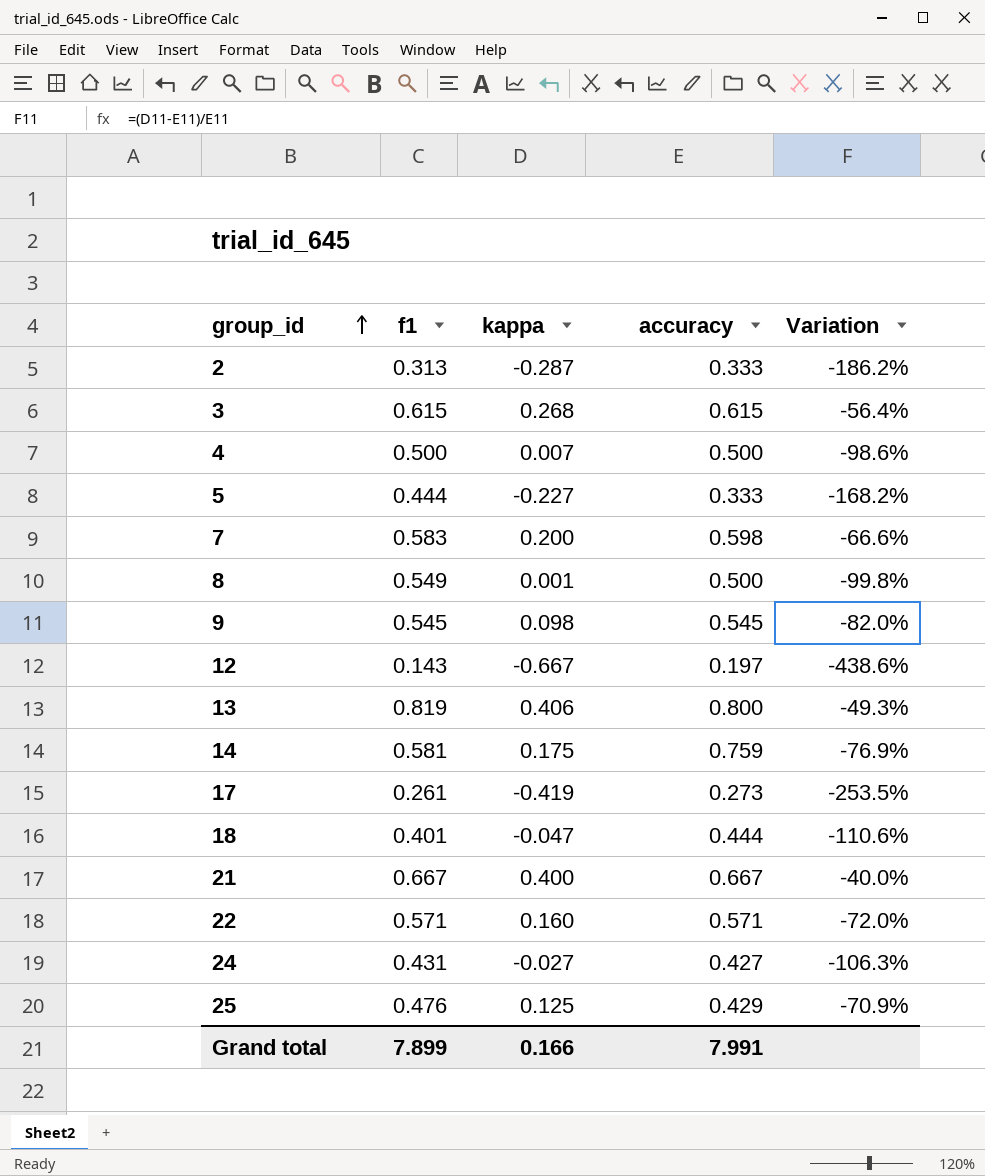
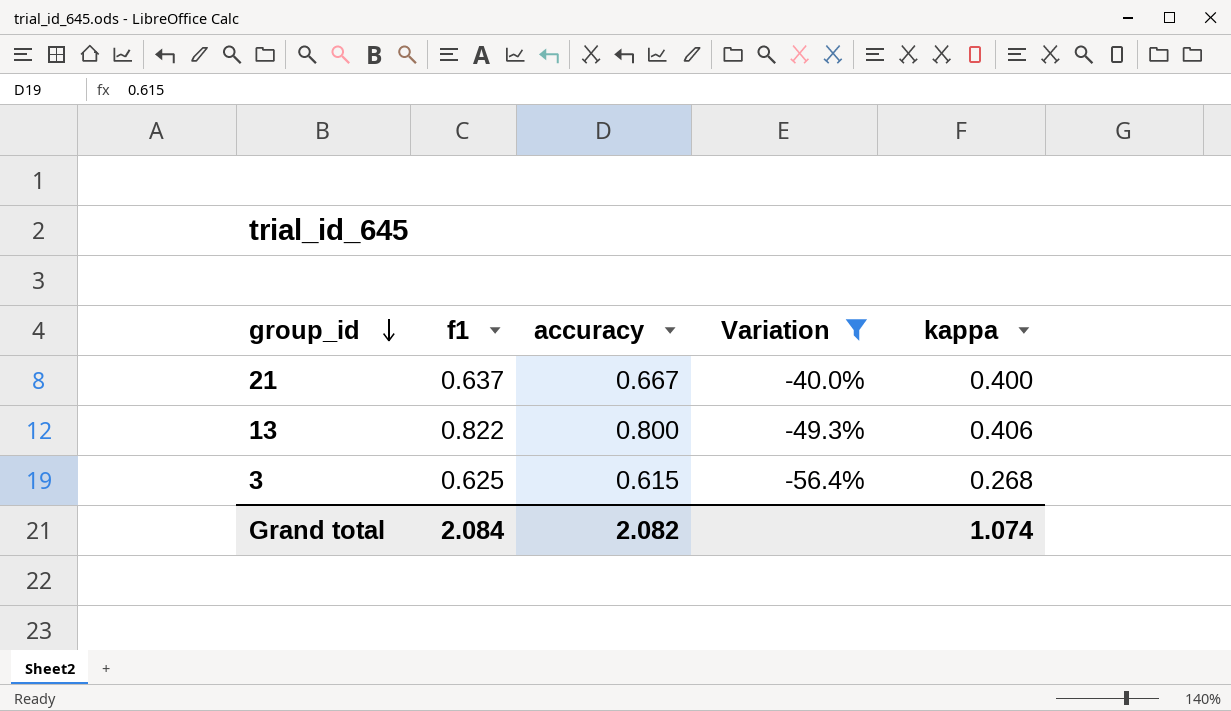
filter: none -> Variation >= -56.4%
row order: group_id ascending -> group_id descending
column kappa | position: 3 -> 5
21 | f1: 0.667 -> 0.637
13 | f1: 0.819 -> 0.822
3 | f1: 0.615 -> 0.625
Grand total | f1: 7.899 -> 2.084
Grand total | accuracy: 7.991 -> 2.082
Grand total | kappa: 0.166 -> 1.074

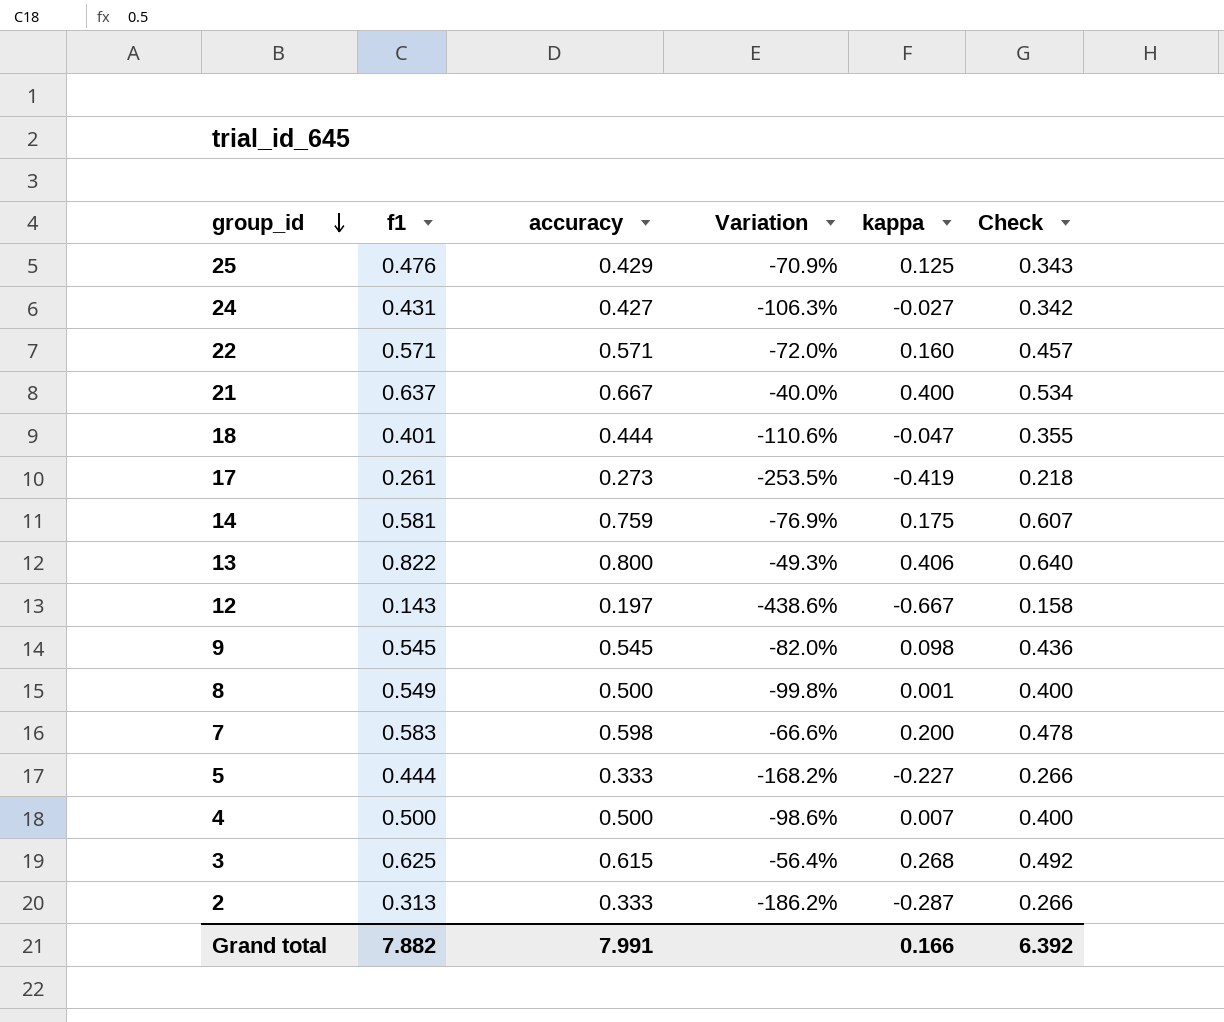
filter: Variation >= -56.4% -> none
column Check | formula: none -> [accuracy] * 0.8
Grand total | f1: 2.084 -> 7.882
Grand total | accuracy: 2.082 -> 7.991
Grand total | kappa: 1.074 -> 0.166

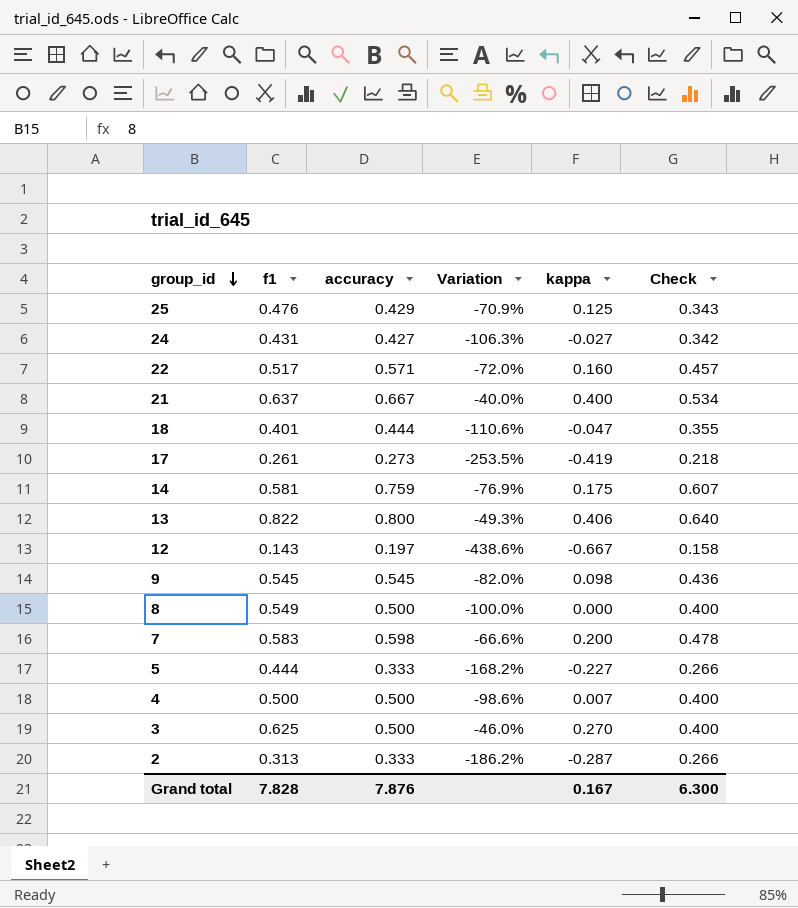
22 | f1: 0.571 -> 0.517
8 | Variation: -99.8% -> -100.0%
8 | kappa: 0.001 -> 0.000
3 | accuracy: 0.615 -> 0.500
3 | Variation: -56.4% -> -46.0%
3 | kappa: 0.268 -> 0.270
3 | Check: 0.492 -> 0.400
Grand total | f1: 7.882 -> 7.828
Grand total | accuracy: 7.991 -> 7.876
Grand total | kappa: 0.166 -> 0.167
Grand total | Check: 6.392 -> 6.300

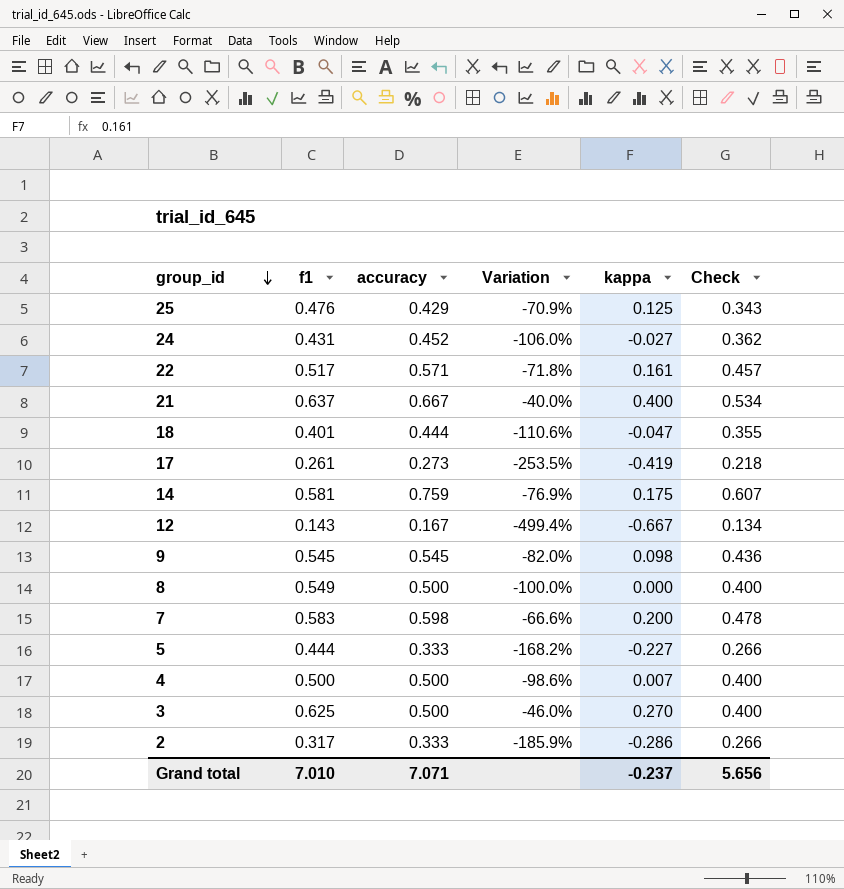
row 13: 0.822 | 0.800 | -49.3% | 0.406 | 0.640 -> none
24 | accuracy: 0.427 -> 0.452
24 | Variation: -106.3% -> -106.0%
24 | Check: 0.342 -> 0.362
22 | Variation: -72.0% -> -71.8%
22 | kappa: 0.160 -> 0.161
12 | accuracy: 0.197 -> 0.167
12 | Variation: -438.6% -> -499.4%
12 | Check: 0.158 -> 0.134
2 | f1: 0.313 -> 0.317
2 | Variation: -186.2% -> -185.9%
2 | kappa: -0.287 -> -0.286
Grand total | f1: 7.828 -> 7.010
Grand total | accuracy: 7.876 -> 7.071
Grand total | kappa: 0.167 -> -0.237
Grand total | Check: 6.300 -> 5.656

